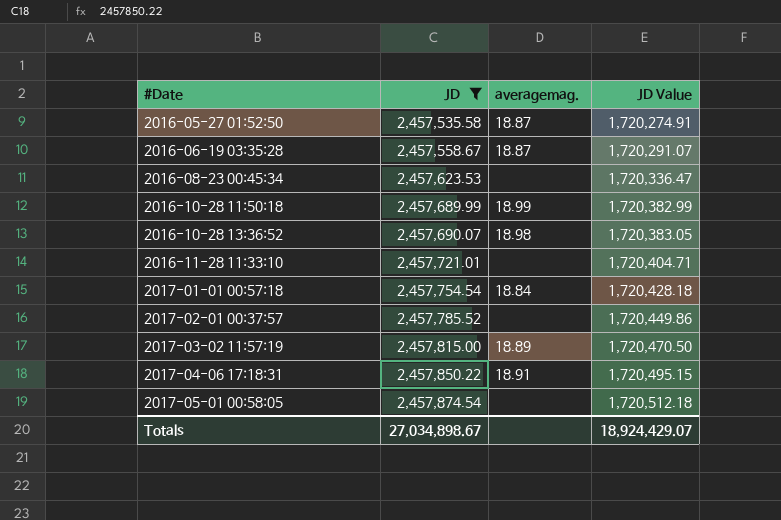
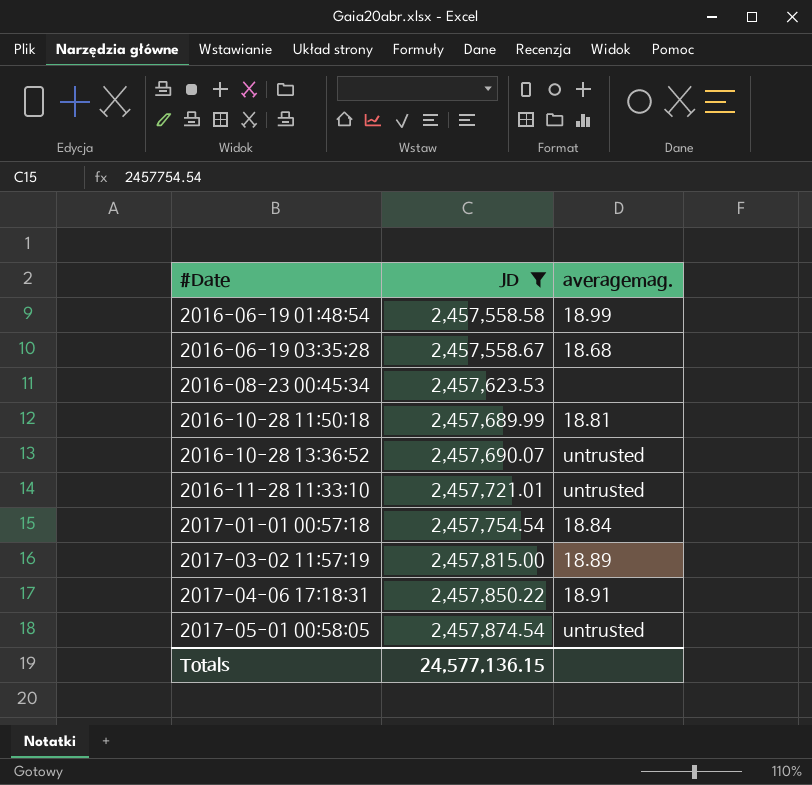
column JD Value | formula: [JD] * 0.7 -> none
row 2016-05-27 01:52:50: 2,457,535.58 | 18.87 | 1,720,274.91 -> none
row 2017-02-01 00:37:57: 2,457,785.52 | none | 1,720,449.86 -> none
row 2016-06-19 01:48:54: none -> 2,457,558.58 | 18.99
2016-06-19 03:35:28 | averagemag.: 18.87 -> 18.68
2016-10-28 11:50:18 | averagemag.: 18.99 -> 18.81
2016-10-28 13:36:52 | averagemag.: 18.98 -> untrusted
2016-11-28 11:33:10 | averagemag.: none -> untrusted
2017-05-01 00:58:05 | averagemag.: none -> untrusted
Totals | JD: 27,034,898.67 -> 24,577,136.15

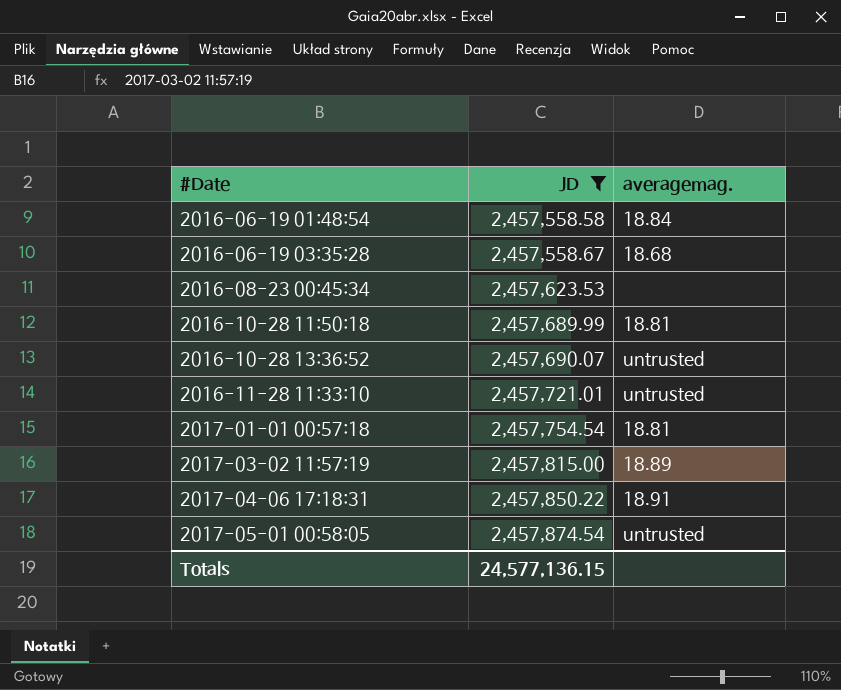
2016-06-19 01:48:54 | averagemag.: 18.99 -> 18.84
2017-01-01 00:57:18 | averagemag.: 18.84 -> 18.81

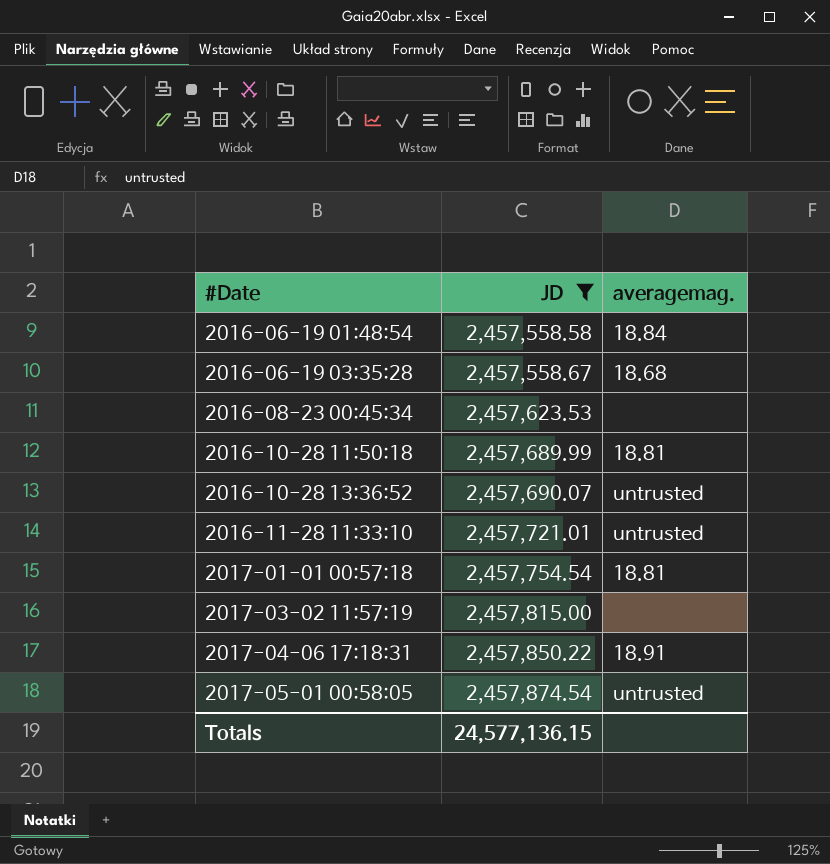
2017-03-02 11:57:19 | averagemag.: 18.89 -> none

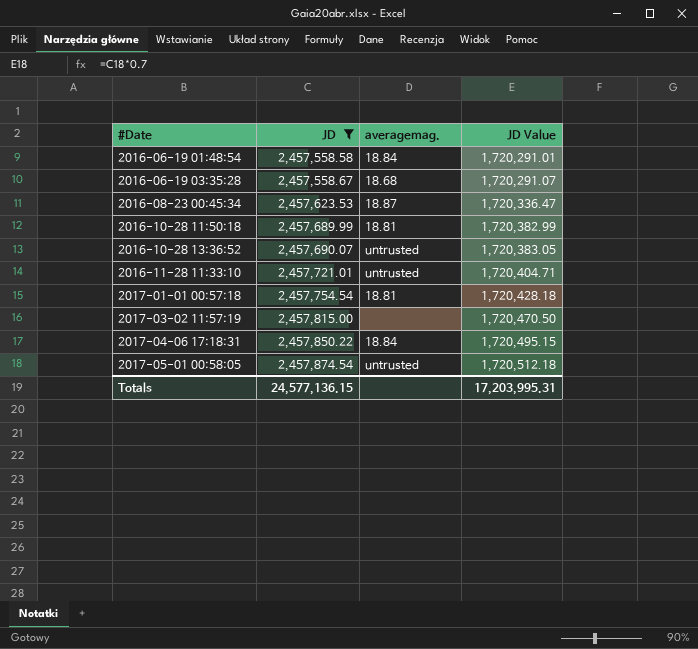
column JD Value | formula: none -> [JD] * 0.7
2016-08-23 00:45:34 | averagemag.: none -> 18.87
2017-04-06 17:18:31 | averagemag.: 18.91 -> 18.84

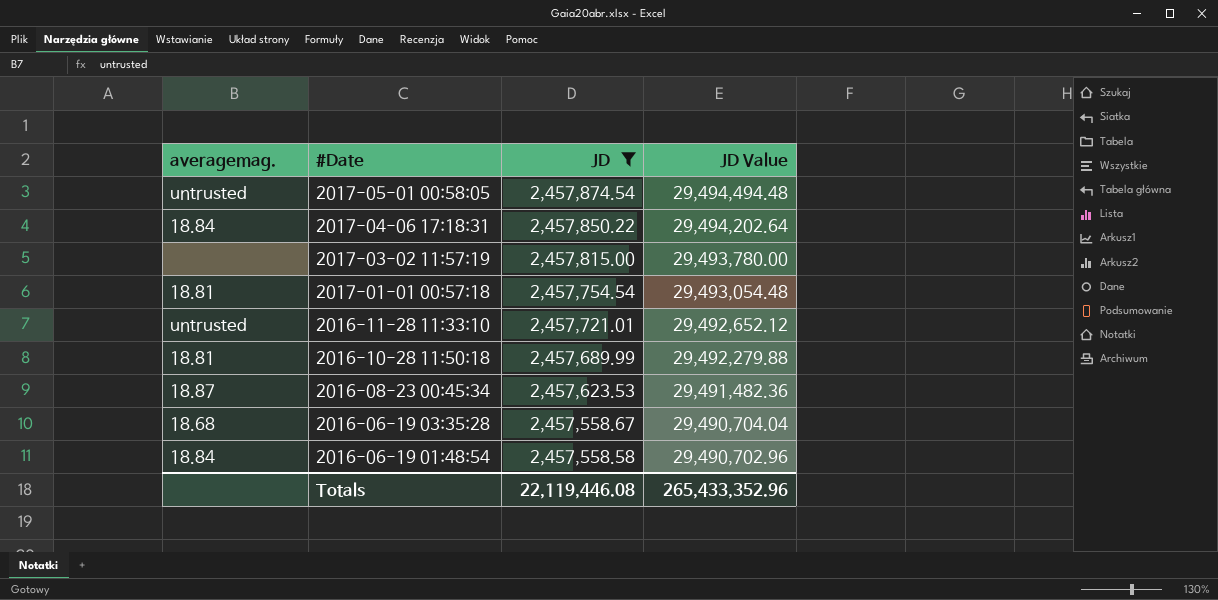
row order: #Date ascending -> #Date descending
column averagemag. | position: 3 -> 1
column JD Value | formula: [JD] * 0.7 -> [JD] * 12
row 2016-10-28 13:36:52: 2,457,690.07 | untrusted | 1,720,383.05 -> none
Totals | JD: 24,577,136.15 -> 22,119,446.08
Totals | JD Value: 17,203,995.31 -> 265,433,352.96

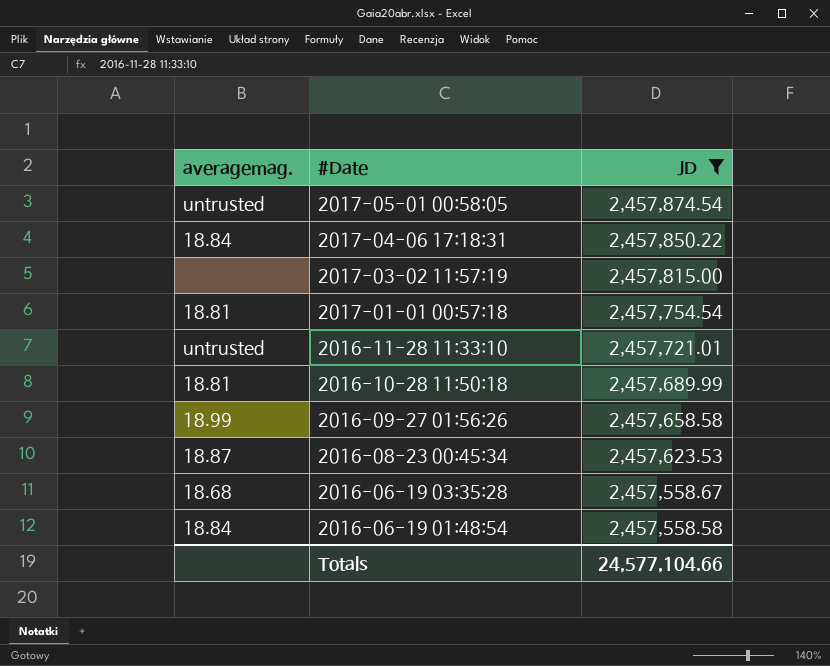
column JD Value | formula: [JD] * 12 -> none
row 2016-09-27 01:56:26: none -> 18.99 | 2,457,658.58
Totals | JD: 22,119,446.08 -> 24,577,104.66

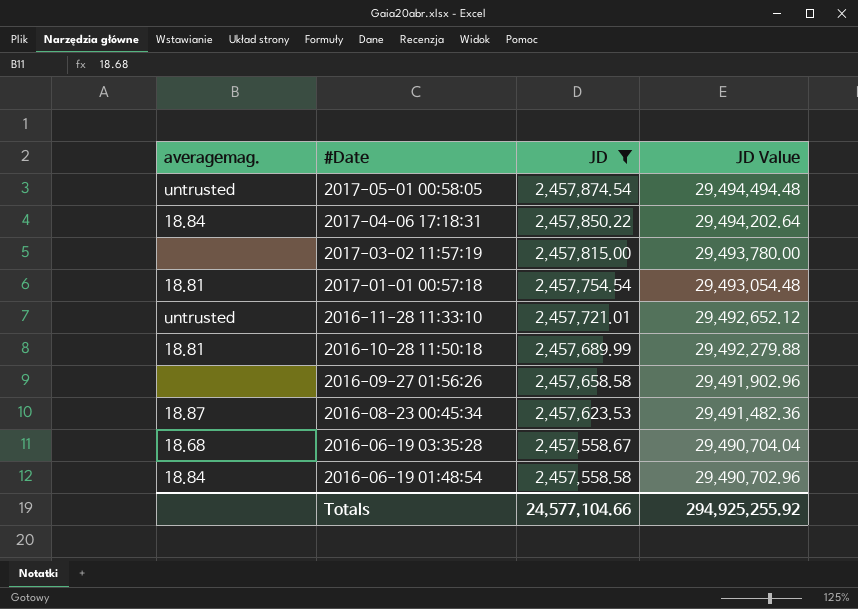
column JD Value | formula: none -> [JD] * 12
2016-09-27 01:56:26 | averagemag.: 18.99 -> none

